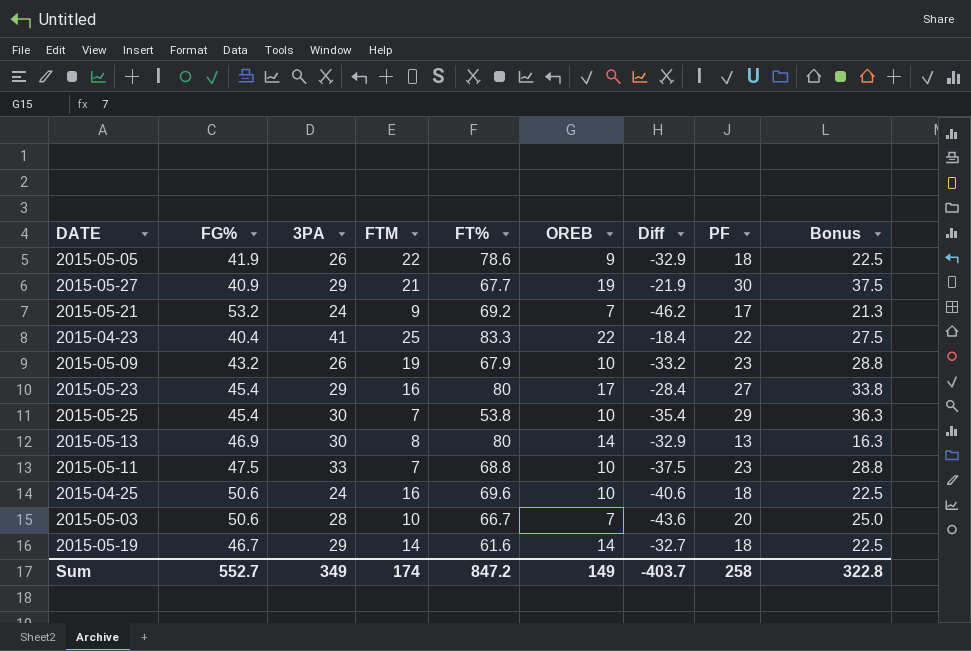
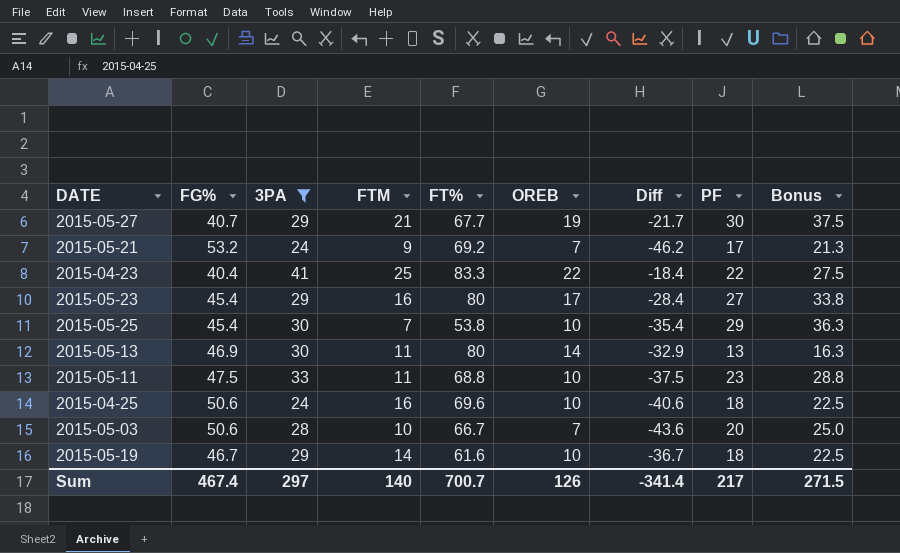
filter: none -> 3PA != 26
2015-05-27 | FG%: 40.9 -> 40.7
2015-05-27 | Diff: -21.9 -> -21.7
2015-05-13 | FTM: 8 -> 11
2015-05-11 | FTM: 7 -> 11
2015-05-19 | OREB: 14 -> 10
2015-05-19 | Diff: -32.7 -> -36.7
Sum | FG%: 552.7 -> 467.4
Sum | 3PA: 349 -> 297
Sum | FTM: 174 -> 140
Sum | FT%: 847.2 -> 700.7
Sum | OREB: 149 -> 126
Sum | Diff: -403.7 -> -341.4
Sum | PF: 258 -> 217
Sum | Bonus: 322.8 -> 271.5

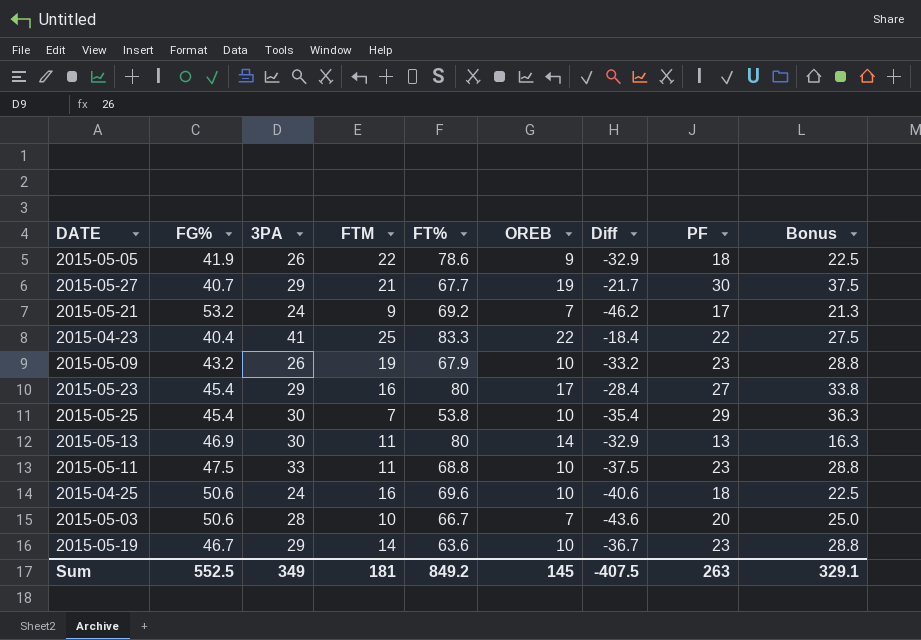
filter: 3PA != 26 -> none
2015-05-19 | FT%: 61.6 -> 63.6
2015-05-19 | PF: 18 -> 23
2015-05-19 | Bonus: 22.5 -> 28.8
Sum | FG%: 467.4 -> 552.5
Sum | 3PA: 297 -> 349
Sum | FTM: 140 -> 181
Sum | FT%: 700.7 -> 849.2
Sum | OREB: 126 -> 145
Sum | Diff: -341.4 -> -407.5
Sum | PF: 217 -> 263
Sum | Bonus: 271.5 -> 329.1

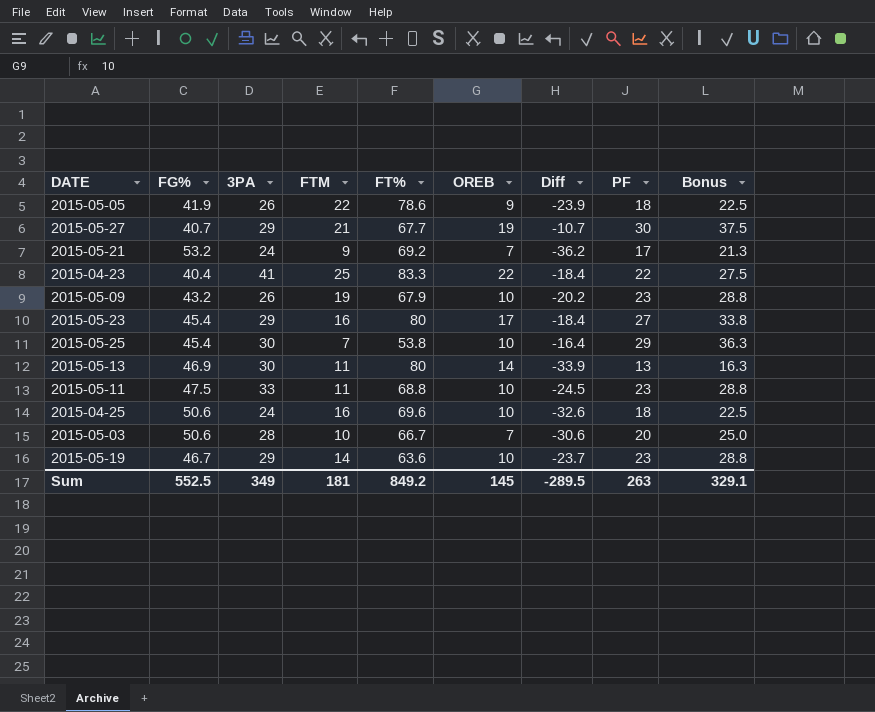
column Diff | formula: [OREB] - [FG%] -> [PF] - [FG%]
Sum | Diff: -407.5 -> -289.5

